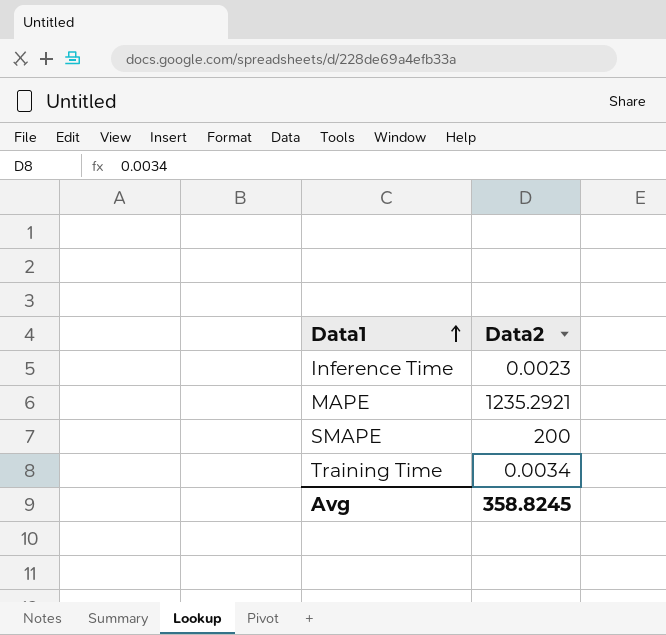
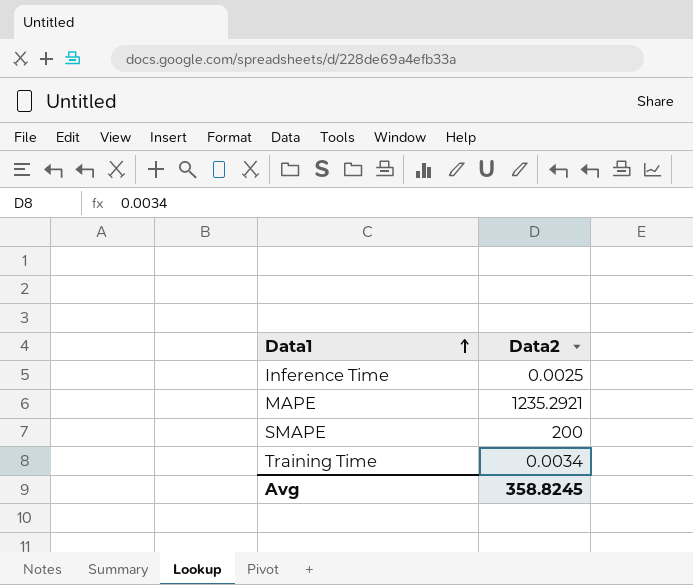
Inference Time | Data2: 0.0023 -> 0.0025

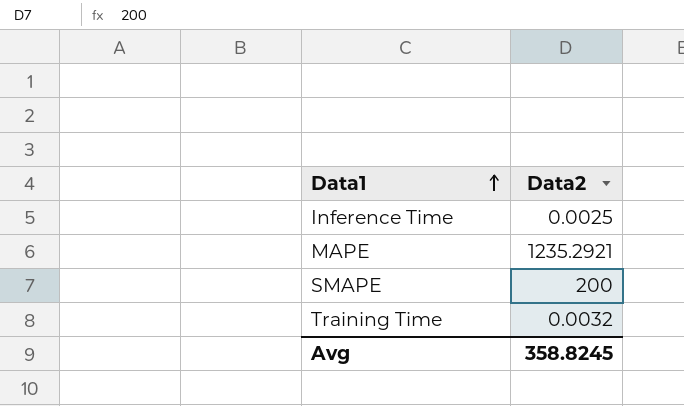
Training Time | Data2: 0.0034 -> 0.0032

